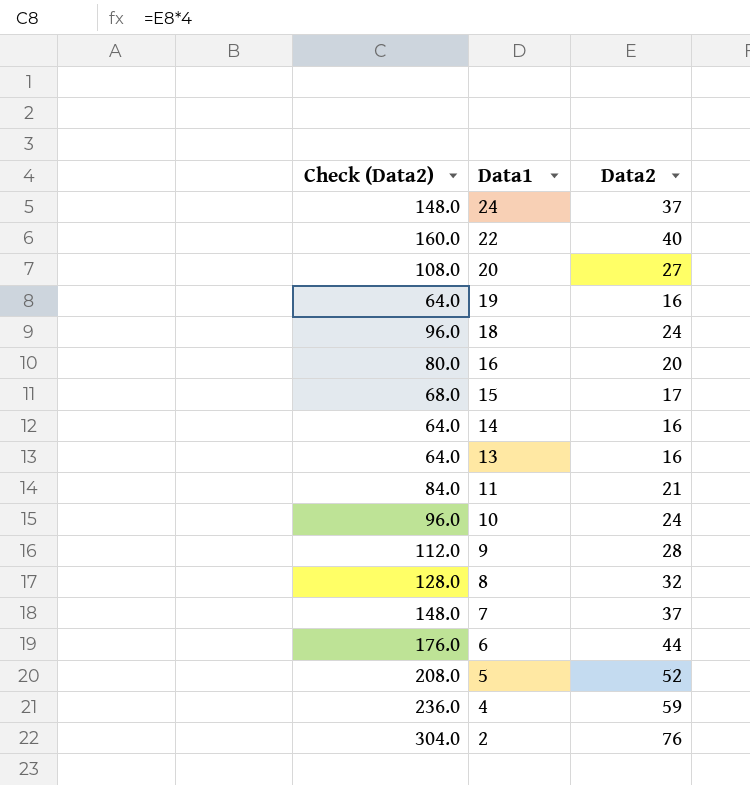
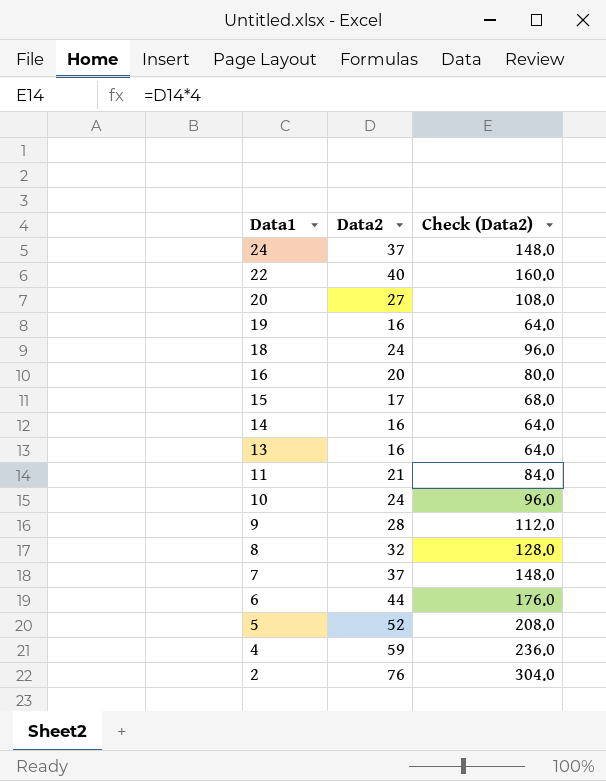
column Check (Data2) | position: 1 -> 3

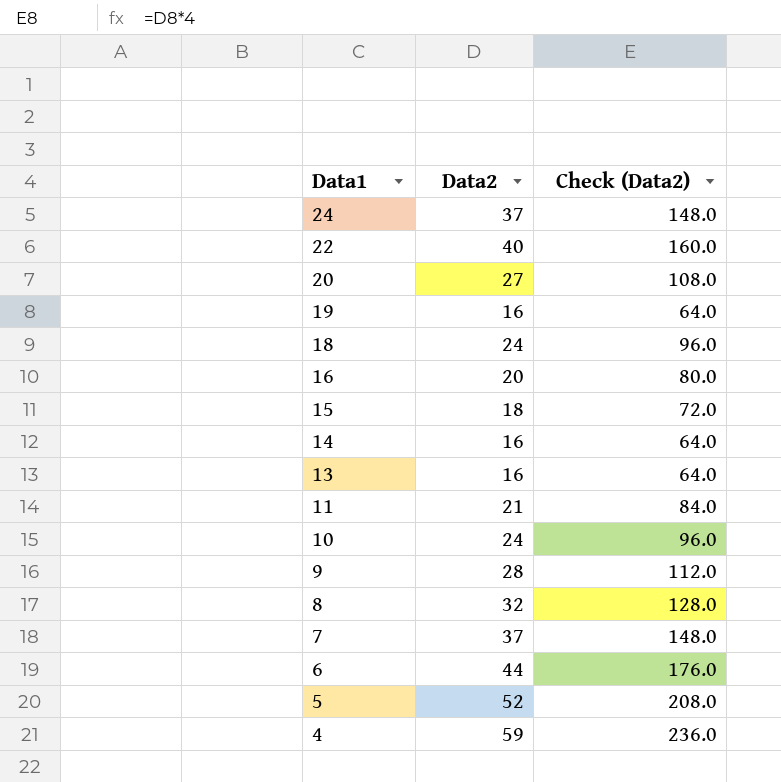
row 2: 76 | 304.0 -> none
15 | Data2: 17 -> 18
15 | Check (Data2): 68.0 -> 72.0

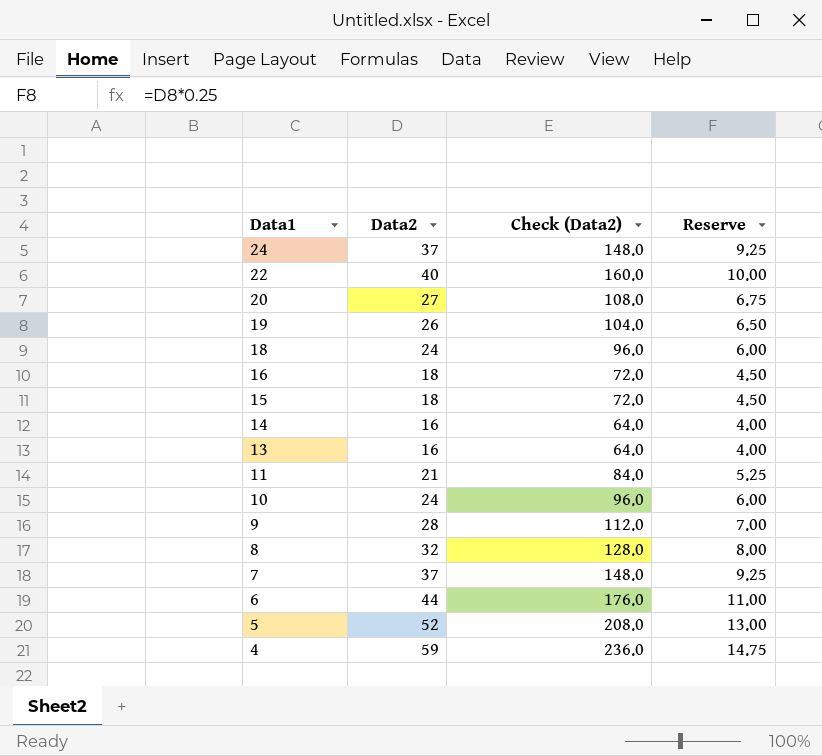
column Reserve | formula: none -> [Data2] * 0.25
19 | Data2: 16 -> 26
19 | Check (Data2): 64.0 -> 104.0
16 | Data2: 20 -> 18
16 | Check (Data2): 80.0 -> 72.0

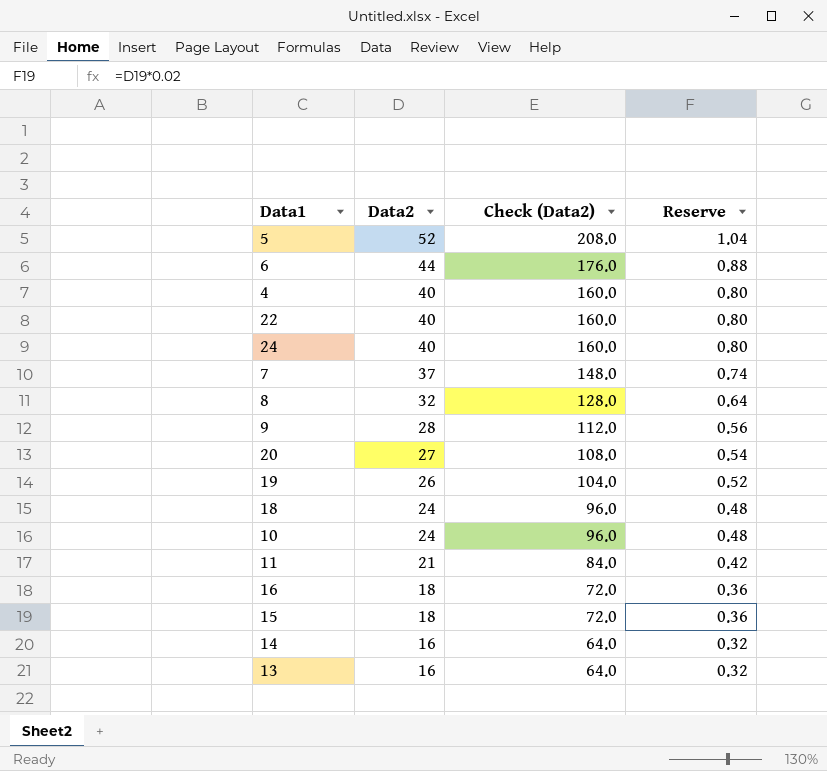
row order: Data1 descending -> Data2 descending
column Reserve | formula: [Data2] * 0.25 -> [Data2] * 0.02
4 | Data2: 59 -> 40
4 | Check (Data2): 236.0 -> 160.0
24 | Data2: 37 -> 40
24 | Check (Data2): 148.0 -> 160.0

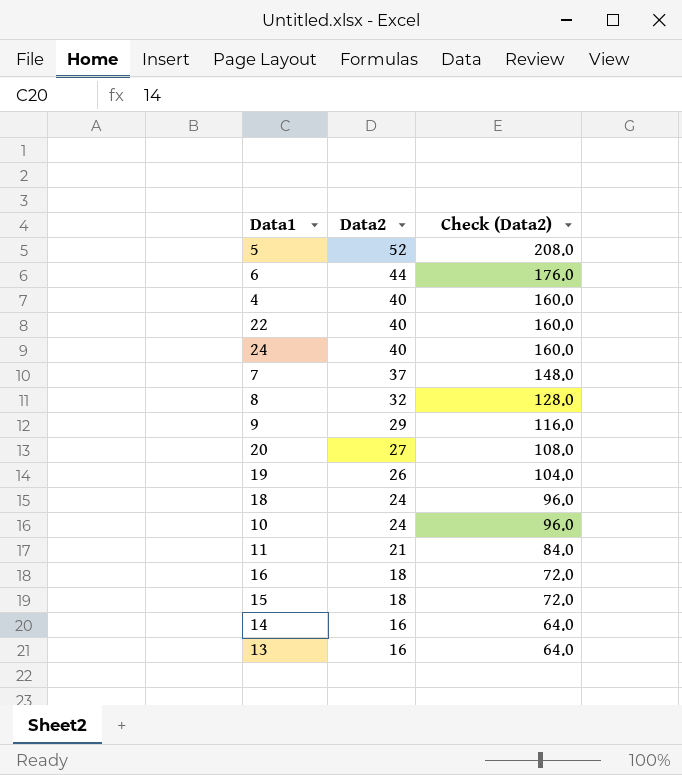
column Reserve | formula: [Data2] * 0.02 -> none
9 | Data2: 28 -> 29
9 | Check (Data2): 112.0 -> 116.0

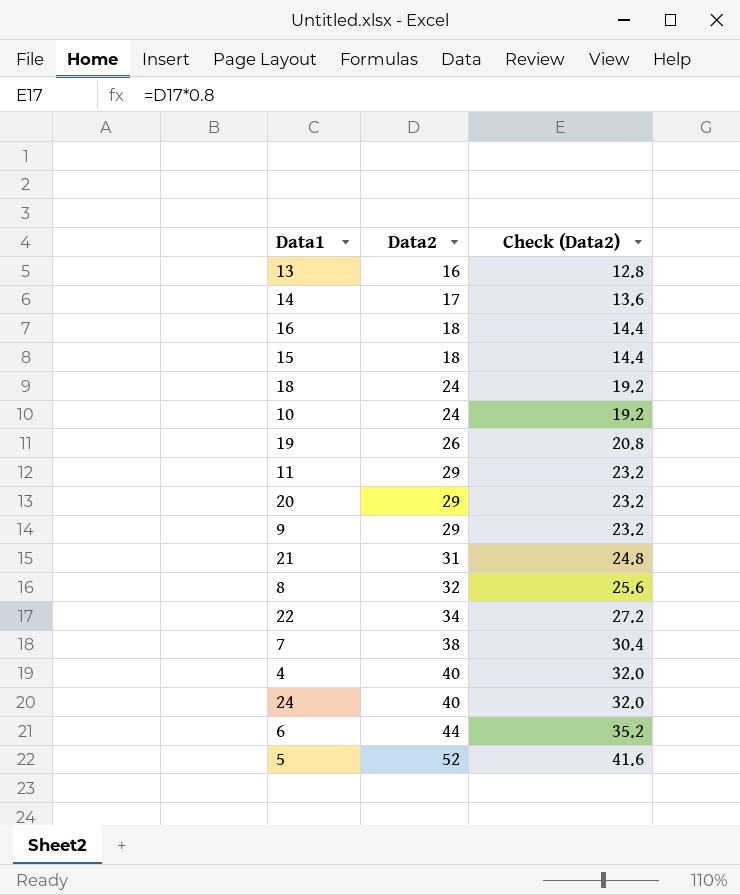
row order: Data2 descending -> Data2 ascending
column Check (Data2) | formula: [Data2] * 4 -> [Data2] * 0.8
14 | Data2: 16 -> 17
11 | Data2: 21 -> 29
20 | Data2: 27 -> 29
row 21: none -> 31 | 24.8
22 | Data2: 40 -> 34
7 | Data2: 37 -> 38

